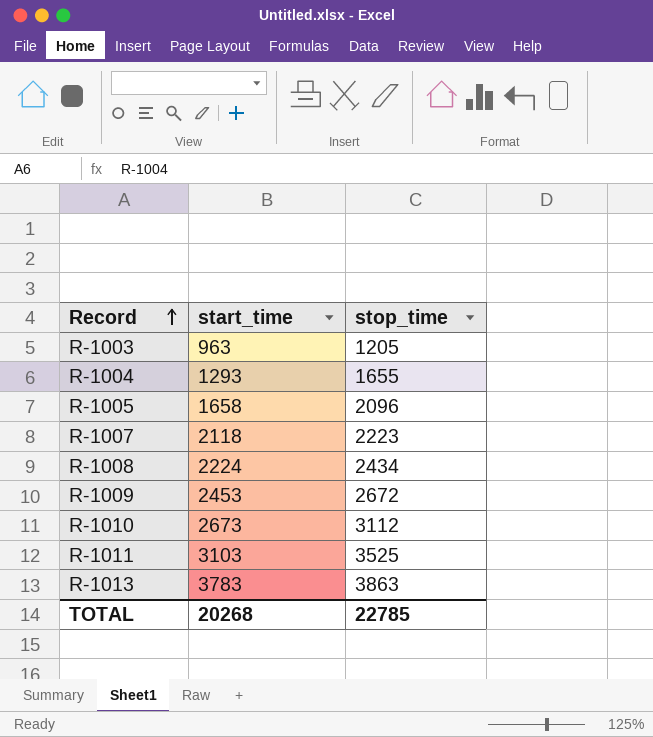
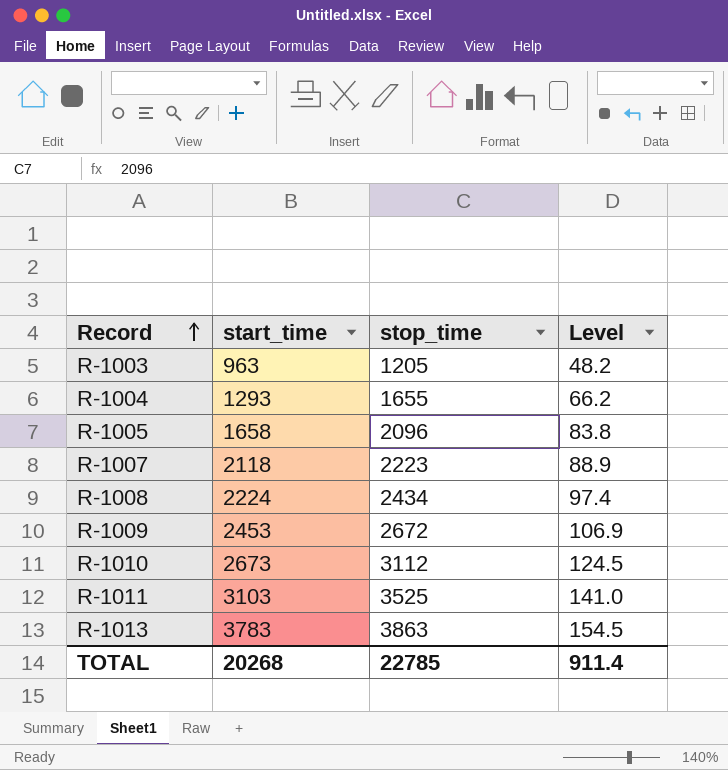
column Level | formula: none -> [stop_time] * 0.04

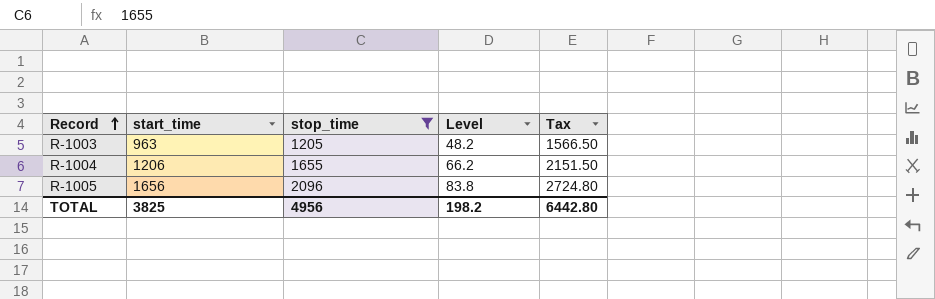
filter: none -> stop_time <= 2096
column Tax | formula: none -> [stop_time] * 1.3
R-1004 | start_time: 1293 -> 1206
R-1005 | start_time: 1658 -> 1656
TOTAL | start_time: 20268 -> 3825
TOTAL | stop_time: 22785 -> 4956
TOTAL | Level: 911.4 -> 198.2

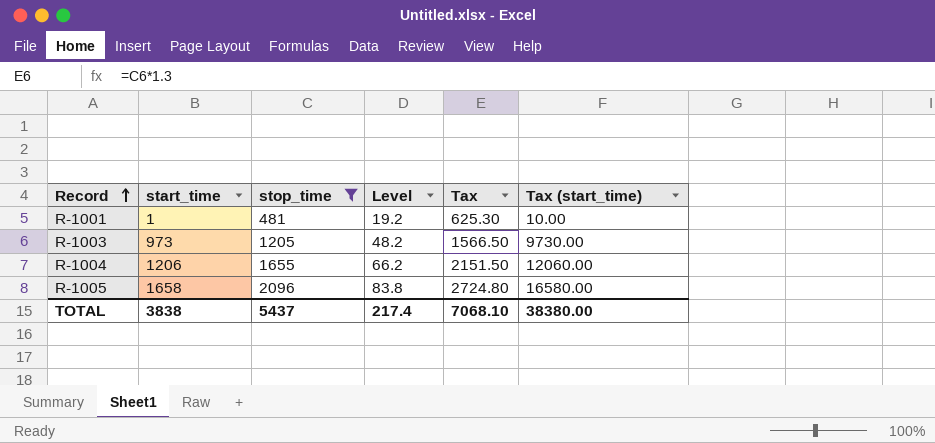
column Tax (start_time) | formula: none -> [start_time] * 10
row R-1001: none -> 1 | 481 | 19.2 | 625.30 | 10.00
R-1003 | start_time: 963 -> 973
R-1005 | start_time: 1656 -> 1658
TOTAL | start_time: 3825 -> 3838
TOTAL | stop_time: 4956 -> 5437
TOTAL | Level: 198.2 -> 217.4
TOTAL | Tax: 6442.80 -> 7068.10

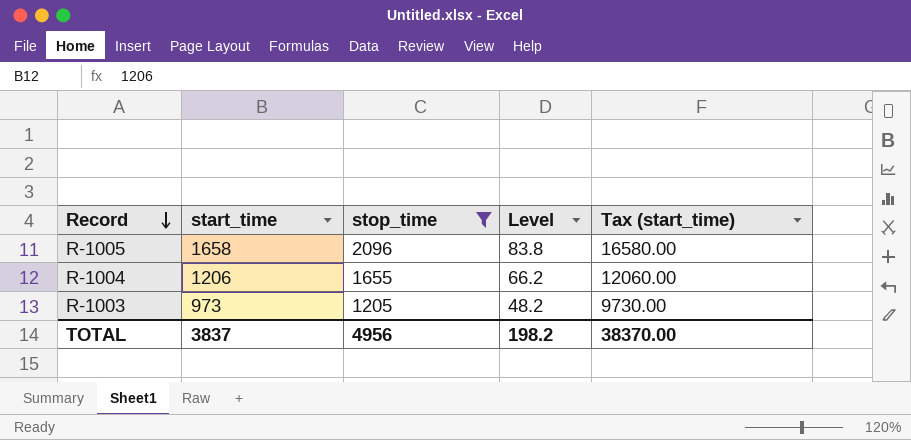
row order: Record ascending -> Record descending
column Tax | formula: [stop_time] * 1.3 -> none
row R-1001: 1 | 481 | 19.2 | 625.30 | 10.00 -> none
TOTAL | start_time: 3838 -> 3837
TOTAL | stop_time: 5437 -> 4956
TOTAL | Level: 217.4 -> 198.2
TOTAL | Tax (start_time): 38380.00 -> 38370.00

